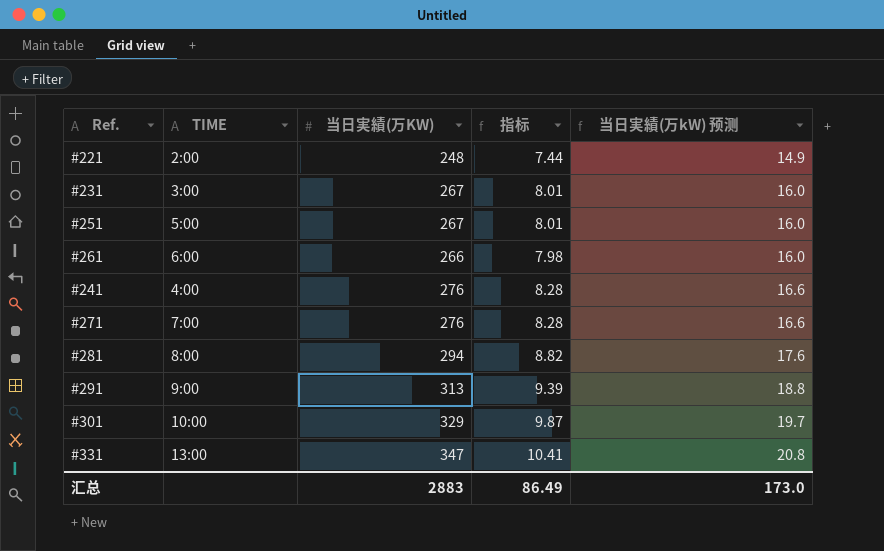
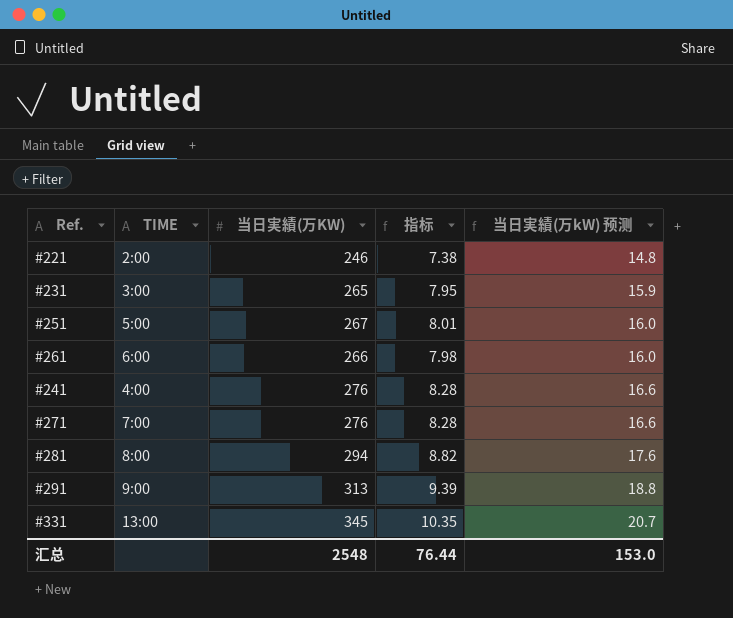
row #301: 10:00 | 329 | 9.87 | 19.7 -> none
#221 | 当日実績(万KW): 248 -> 246
#221 | 指标: 7.44 -> 7.38
#221 | 当日実績(万kW) 预测: 14.9 -> 14.8
#231 | 当日実績(万KW): 267 -> 265
#231 | 指标: 8.01 -> 7.95
#231 | 当日実績(万kW) 预测: 16.0 -> 15.9
#331 | 当日実績(万KW): 347 -> 345
#331 | 指标: 10.41 -> 10.35
#331 | 当日実績(万kW) 预测: 20.8 -> 20.7
汇总 | 当日実績(万KW): 2883 -> 2548
汇总 | 指标: 86.49 -> 76.44
汇总 | 当日実績(万kW) 预测: 173.0 -> 153.0

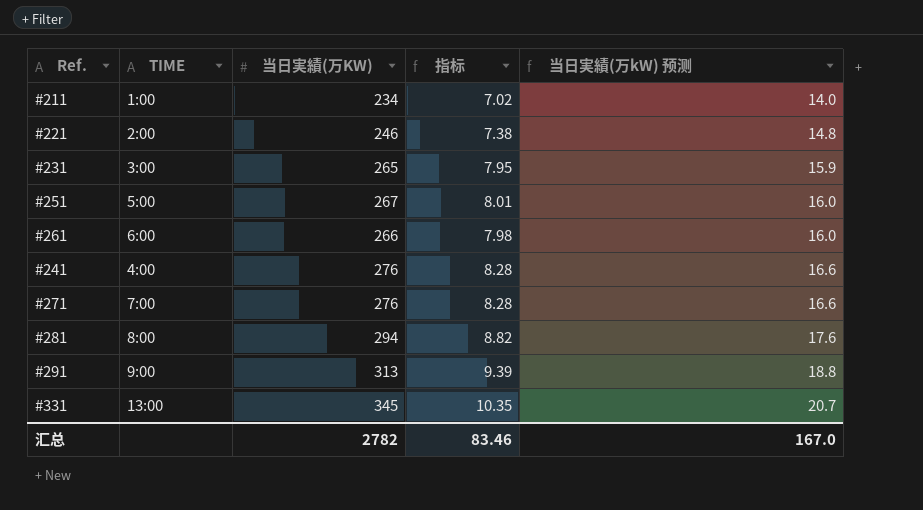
row #211: none -> 1:00 | 234 | 7.02 | 14.0
汇总 | 当日実績(万KW): 2548 -> 2782
汇总 | 指标: 76.44 -> 83.46
汇总 | 当日実績(万kW) 预测: 153.0 -> 167.0

